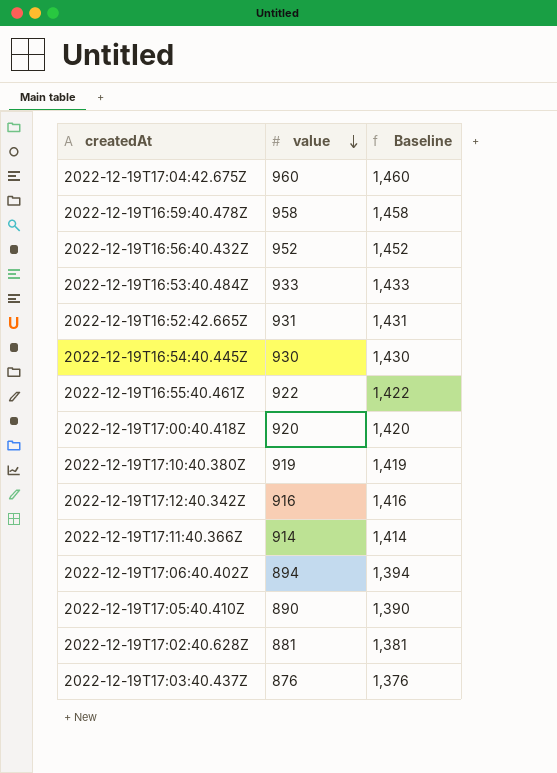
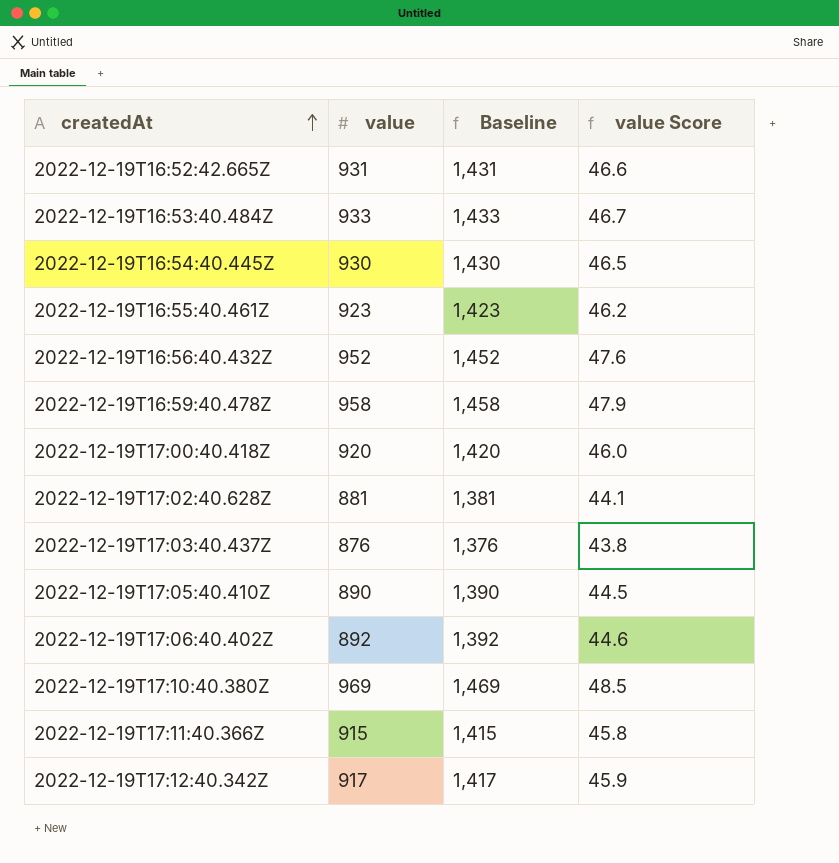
row order: value descending -> createdAt ascending
column value Score | formula: none -> [value] * 0.05
row 2022-12-19T17:04:42.675Z: 960 | 1,460 -> none
2022-12-19T16:55:40.461Z | value: 922 -> 923
2022-12-19T16:55:40.461Z | Baseline: 1,422 -> 1,423
2022-12-19T17:06:40.402Z | value: 894 -> 892
2022-12-19T17:06:40.402Z | Baseline: 1,394 -> 1,392
2022-12-19T17:10:40.380Z | value: 919 -> 969
2022-12-19T17:10:40.380Z | Baseline: 1,419 -> 1,469
2022-12-19T17:11:40.366Z | value: 914 -> 915
2022-12-19T17:11:40.366Z | Baseline: 1,414 -> 1,415
2022-12-19T17:12:40.342Z | value: 916 -> 917
2022-12-19T17:12:40.342Z | Baseline: 1,416 -> 1,417

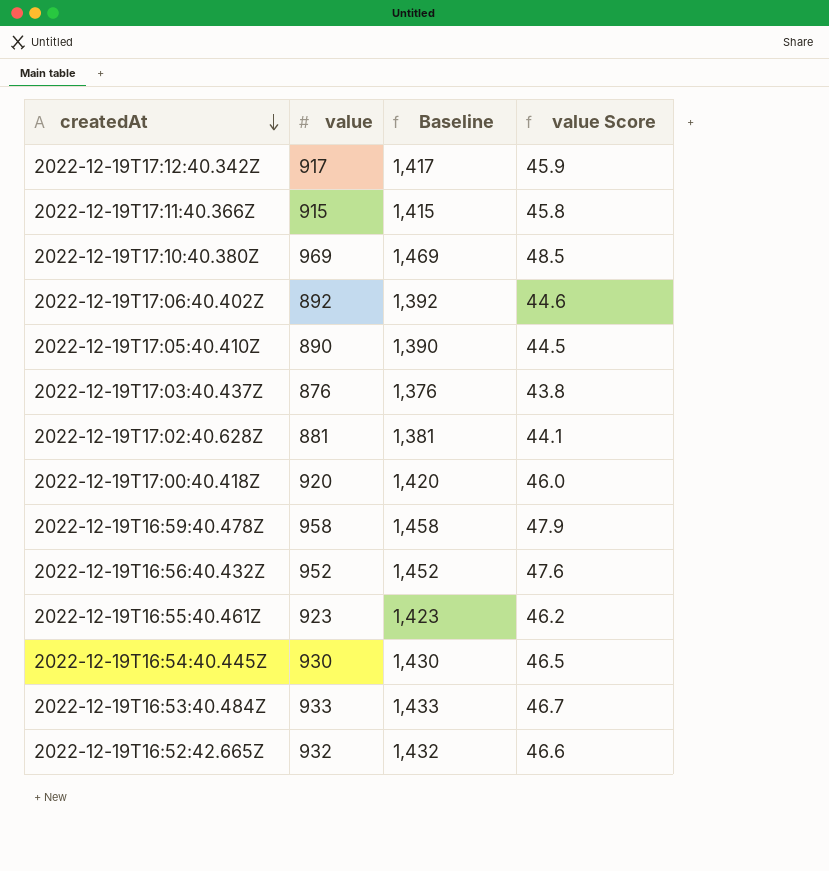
row order: createdAt ascending -> createdAt descending
2022-12-19T16:52:42.665Z | value: 931 -> 932
2022-12-19T16:52:42.665Z | Baseline: 1,431 -> 1,432

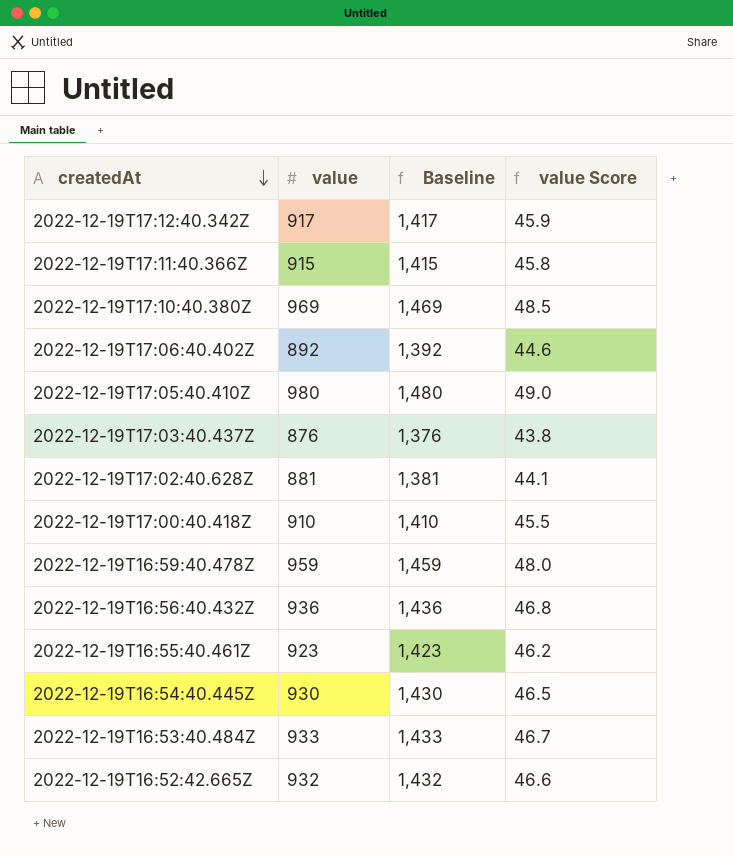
2022-12-19T17:05:40.410Z | value: 890 -> 980
2022-12-19T17:05:40.410Z | Baseline: 1,390 -> 1,480
2022-12-19T17:05:40.410Z | value Score: 44.5 -> 49.0
2022-12-19T17:00:40.418Z | value: 920 -> 910
2022-12-19T17:00:40.418Z | Baseline: 1,420 -> 1,410
2022-12-19T17:00:40.418Z | value Score: 46.0 -> 45.5
2022-12-19T16:59:40.478Z | value: 958 -> 959
2022-12-19T16:59:40.478Z | Baseline: 1,458 -> 1,459
2022-12-19T16:59:40.478Z | value Score: 47.9 -> 48.0
2022-12-19T16:56:40.432Z | value: 952 -> 936
2022-12-19T16:56:40.432Z | Baseline: 1,452 -> 1,436
2022-12-19T16:56:40.432Z | value Score: 47.6 -> 46.8

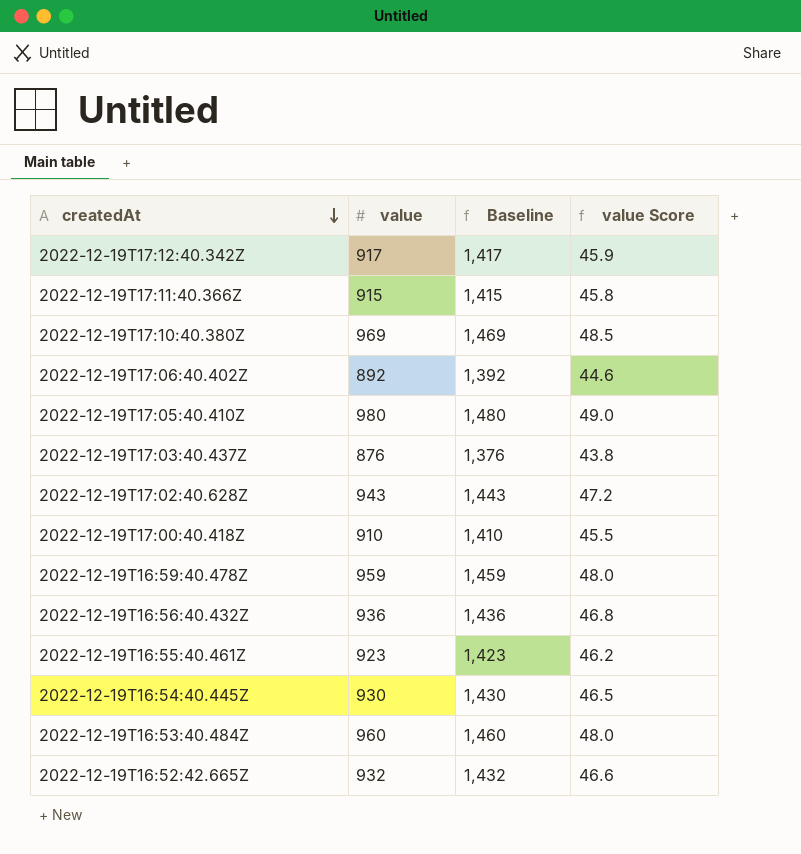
2022-12-19T17:02:40.628Z | value: 881 -> 943
2022-12-19T17:02:40.628Z | Baseline: 1,381 -> 1,443
2022-12-19T17:02:40.628Z | value Score: 44.1 -> 47.2
2022-12-19T16:53:40.484Z | value: 933 -> 960
2022-12-19T16:53:40.484Z | Baseline: 1,433 -> 1,460
2022-12-19T16:53:40.484Z | value Score: 46.7 -> 48.0

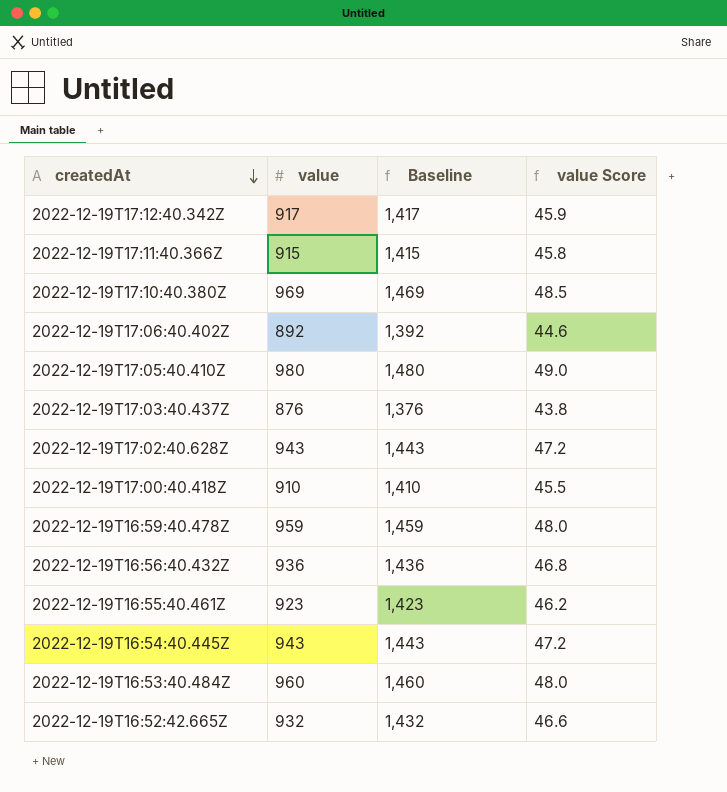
2022-12-19T16:54:40.445Z | value: 930 -> 943
2022-12-19T16:54:40.445Z | Baseline: 1,430 -> 1,443
2022-12-19T16:54:40.445Z | value Score: 46.5 -> 47.2

